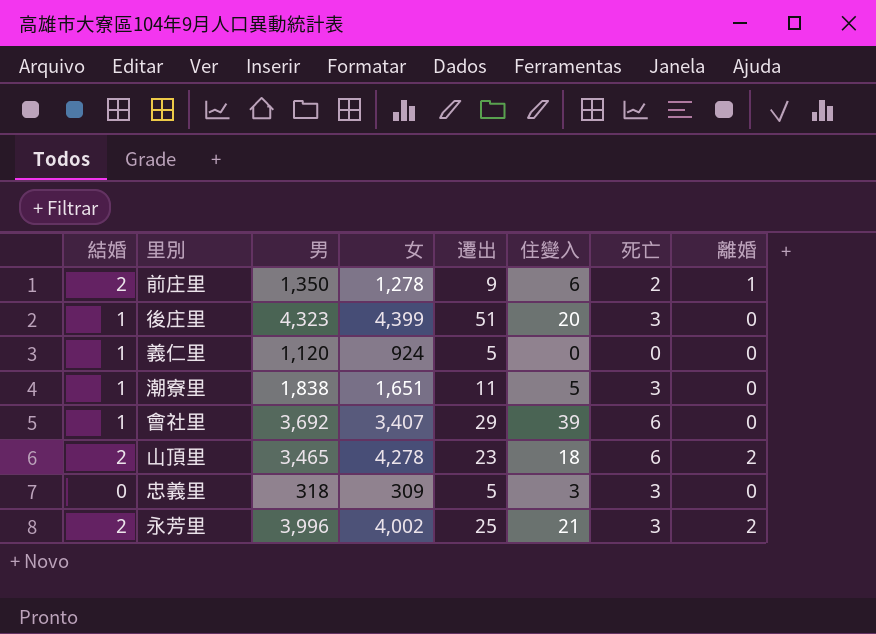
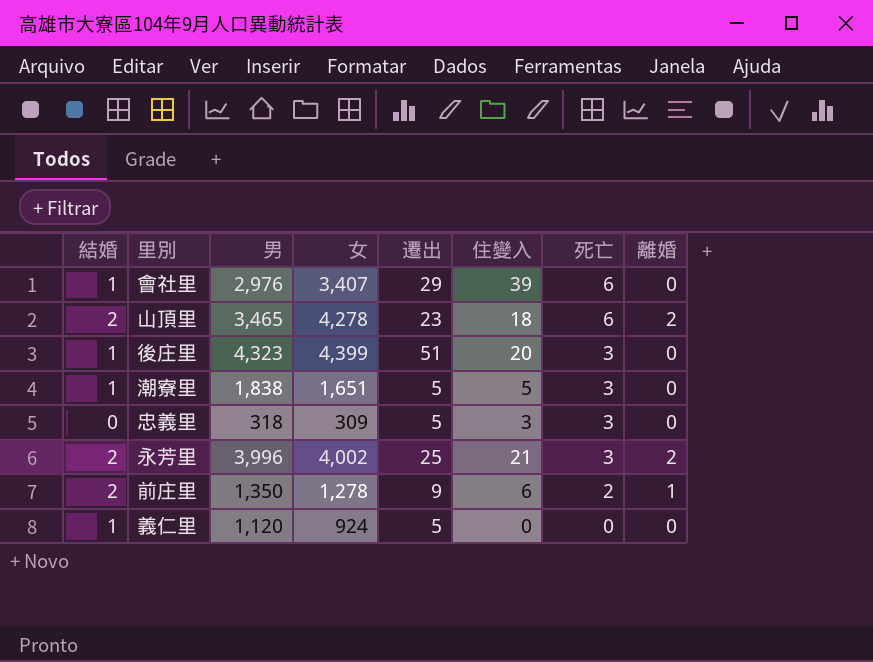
row order: none -> 死亡 descending
會社里 | 男: 3,692 -> 2,976
潮寮里 | 遷出: 11 -> 5

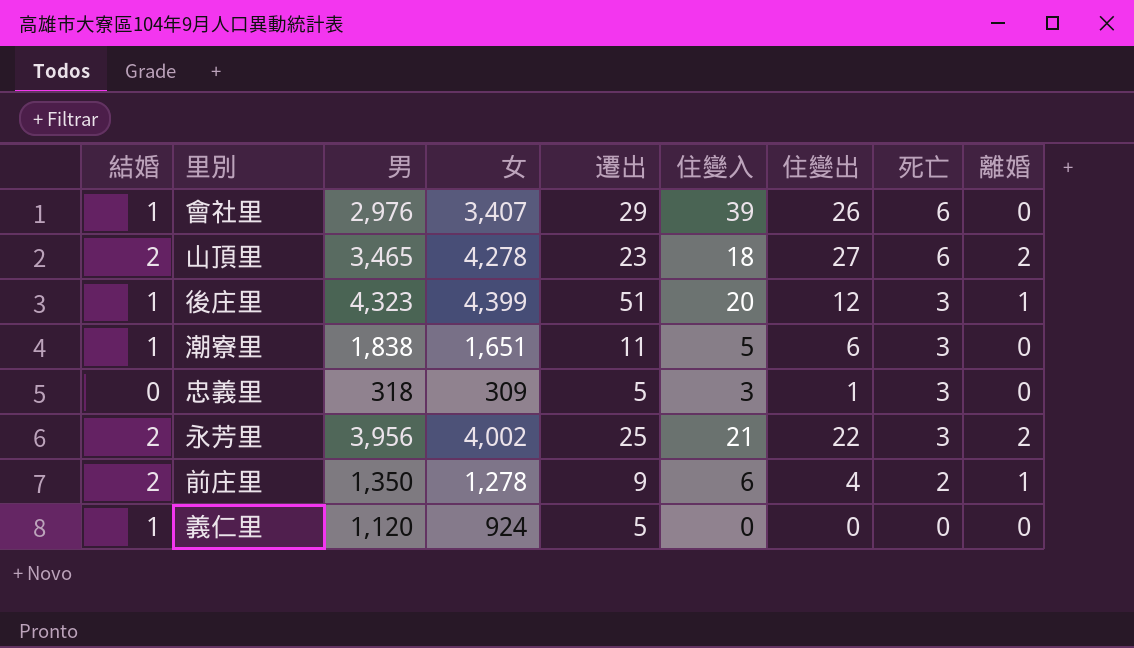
column 住變出 | position: none -> 7
後庄里 | 離婚: 0 -> 1
潮寮里 | 遷出: 5 -> 11
永芳里 | 男: 3,996 -> 3,956

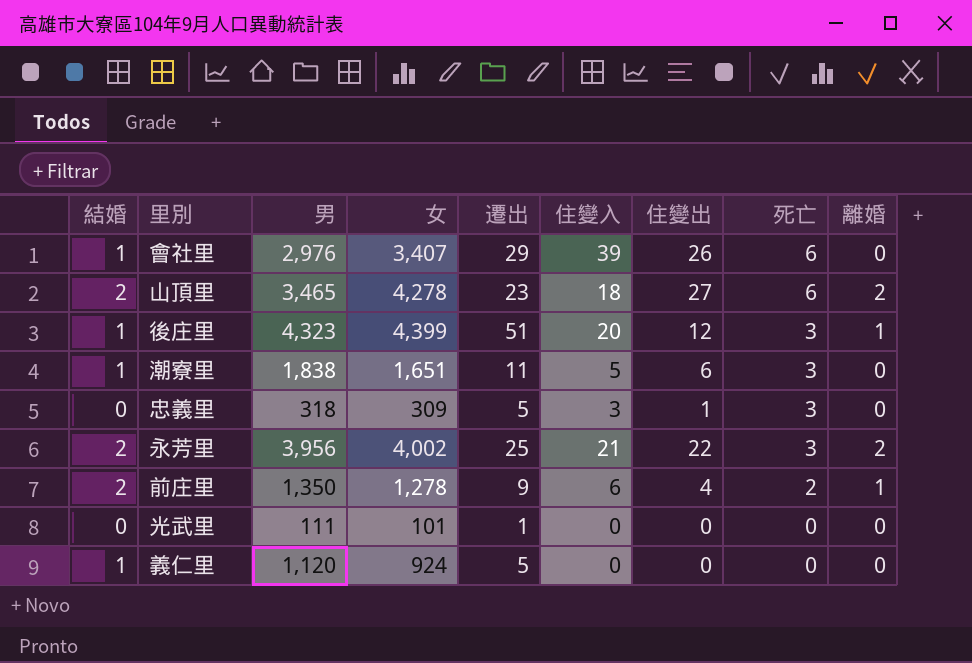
row 光武里: none -> 0 | 111 | 101 | 1 | 0 | 0 | 0 | 0

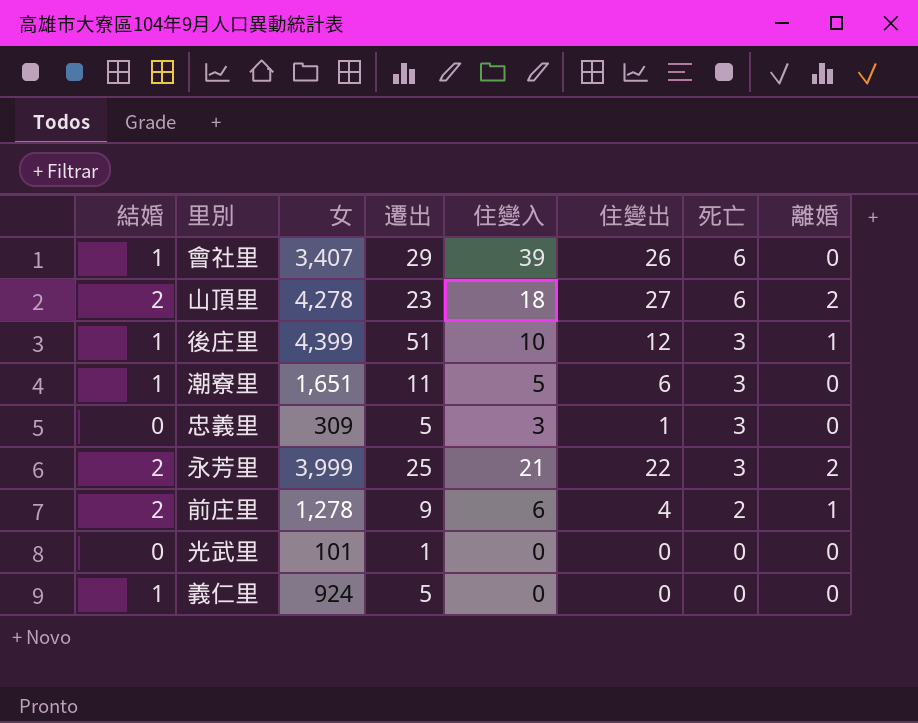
column 男 | position: 3 -> none
後庄里 | 住變入: 20 -> 10
永芳里 | 女: 4,002 -> 3,999

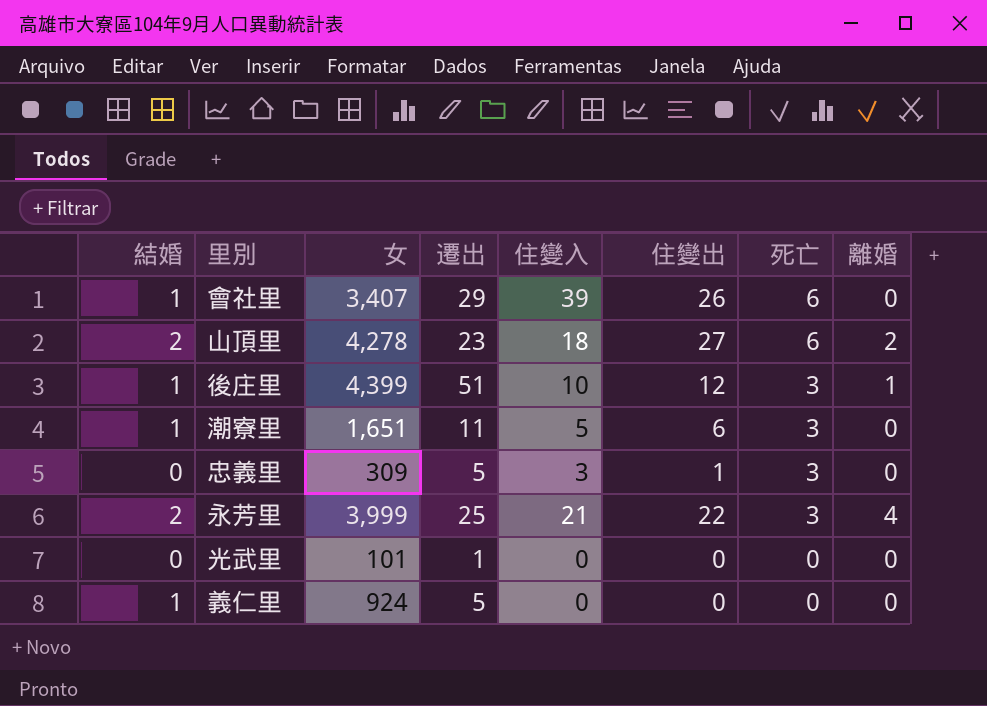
row 前庄里: 2 | 1,278 | 9 | 6 | 4 | 2 | 1 -> none
永芳里 | 離婚: 2 -> 4

